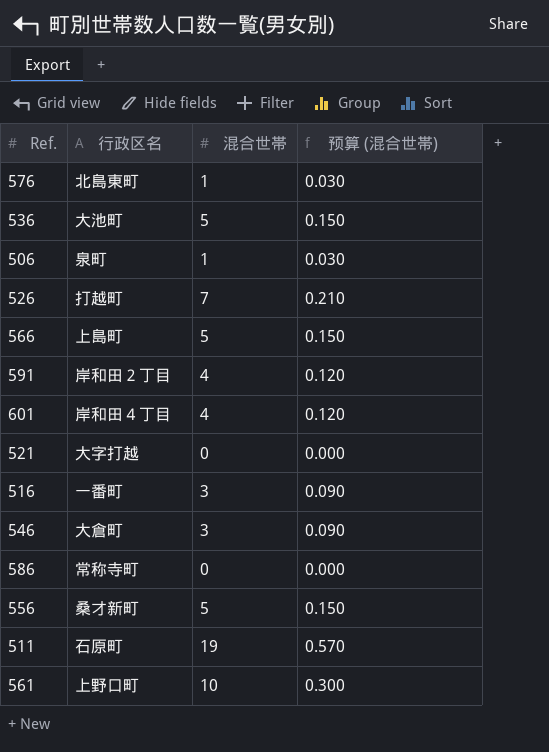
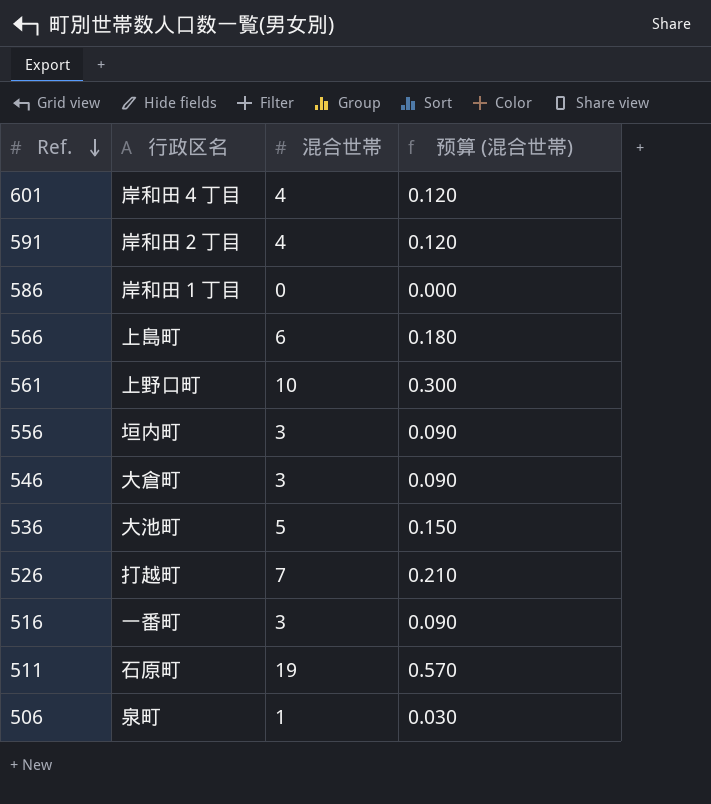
row order: none -> Ref. descending
row 576: 北島東町 | 1 | 0.030 -> none
row 521: 大字打越 | 0 | 0.000 -> none
586 | 行政区名: 常称寺町 -> 岸和田１丁目
566 | 混合世帯: 5 -> 6
566 | 预算 (混合世帯): 0.150 -> 0.180
556 | 行政区名: 桑才新町 -> 垣内町
556 | 混合世帯: 5 -> 3
556 | 预算 (混合世帯): 0.150 -> 0.090

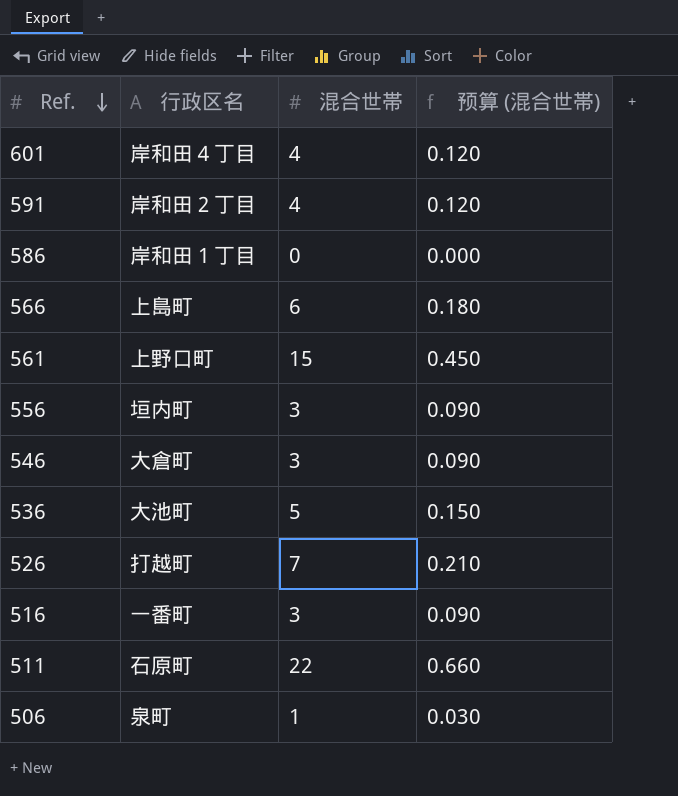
561 | 混合世帯: 10 -> 15
561 | 预算 (混合世帯): 0.300 -> 0.450
511 | 混合世帯: 19 -> 22
511 | 预算 (混合世帯): 0.570 -> 0.660

